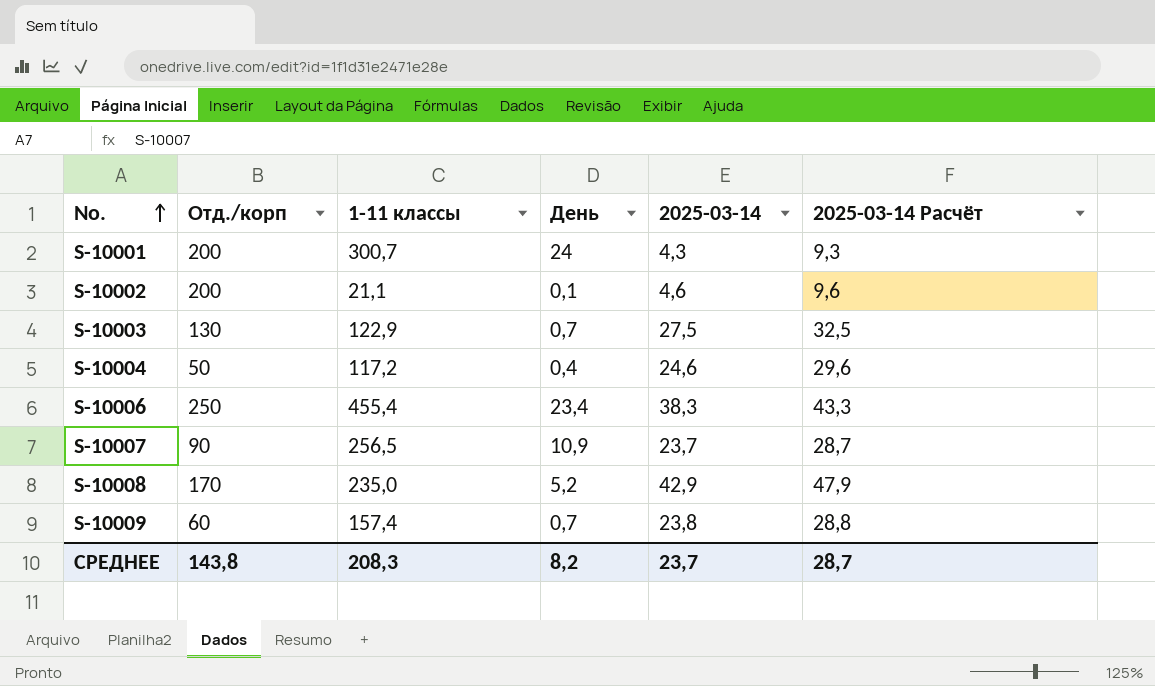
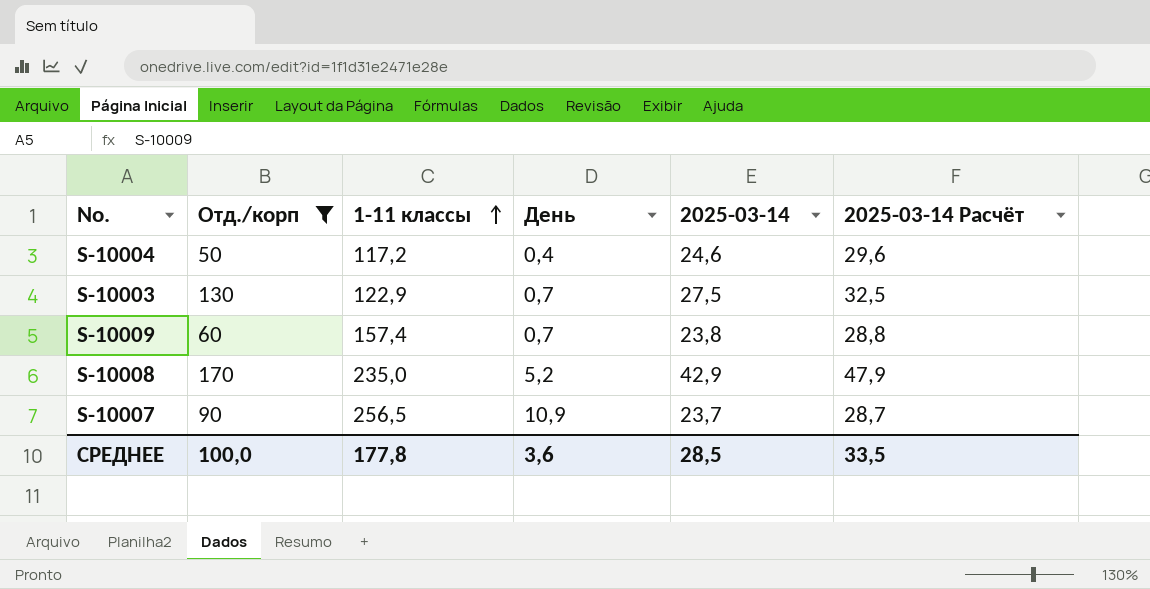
filter: none -> Отд./корп <= 170
row order: No. ascending -> 1-11 классы ascending
СРЕДНЕЕ | Отд./корп: 143,8 -> 100,0
СРЕДНЕЕ | 1-11 классы: 208,3 -> 177,8
СРЕДНЕЕ | День: 8,2 -> 3,6
СРЕДНЕЕ | 2025-03-14: 23,7 -> 28,5
СРЕДНЕЕ | 2025-03-14 Расчёт: 28,7 -> 33,5

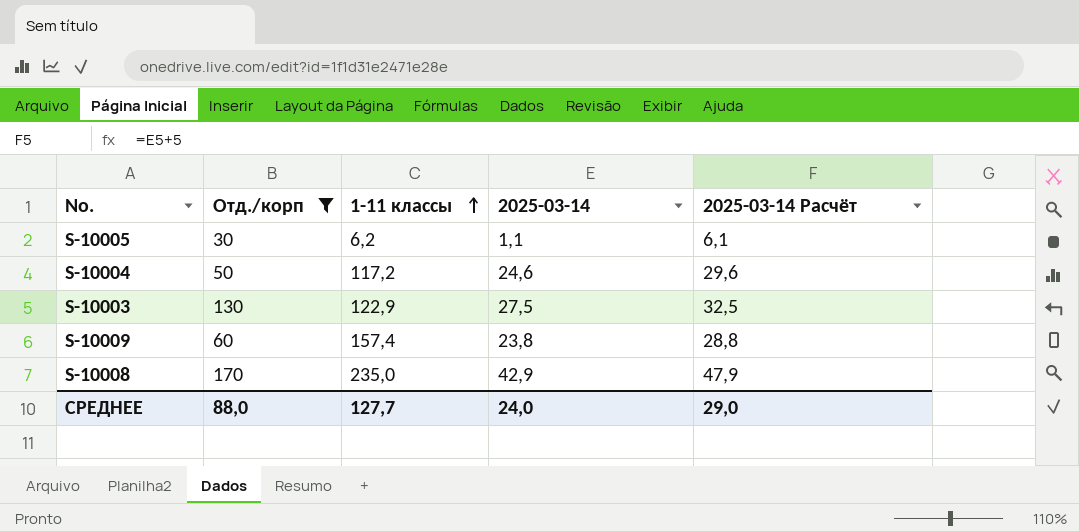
column День | position: 4 -> none
row S-10007: 90 | 256,5 | 10,9 | 23,7 | 28,7 -> none
row S-10005: none -> 30 | 6,2 | 1,1 | 6,1
СРЕДНЕЕ | Отд./корп: 100,0 -> 88,0
СРЕДНЕЕ | 1-11 классы: 177,8 -> 127,7
СРЕДНЕЕ | 2025-03-14: 28,5 -> 24,0
СРЕДНЕЕ | 2025-03-14 Расчёт: 33,5 -> 29,0

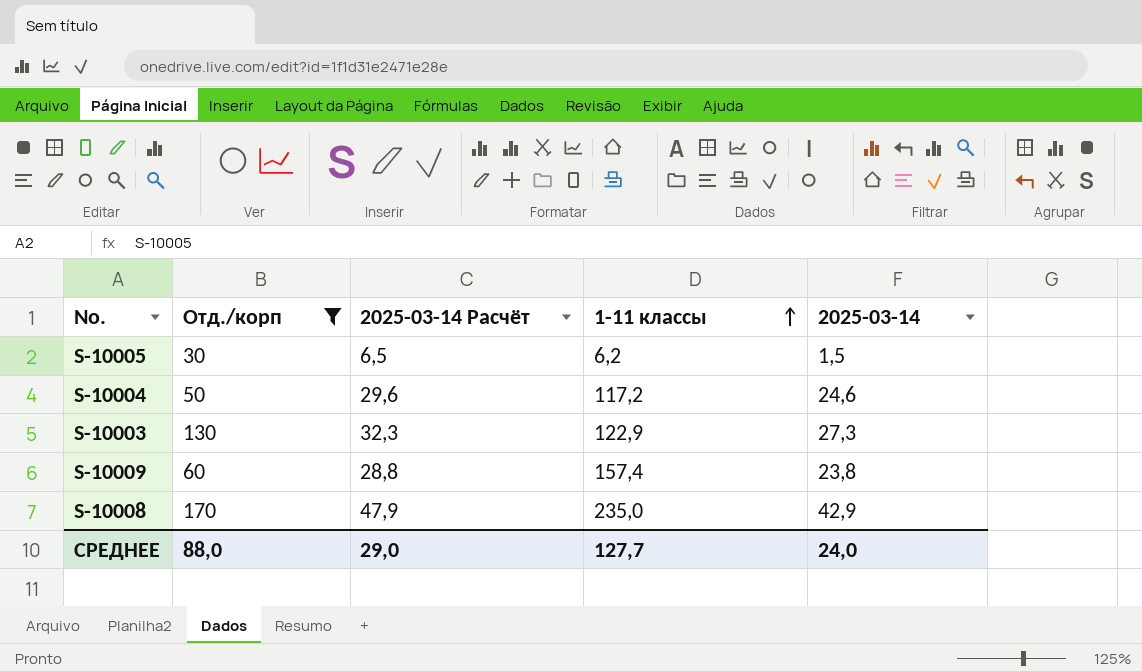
column 2025-03-14 Расчёт | position: 5 -> 3
S-10005 | 2025-03-14 Расчёт: 6,1 -> 6,5
S-10005 | 2025-03-14: 1,1 -> 1,5
S-10003 | 2025-03-14 Расчёт: 32,5 -> 32,3
S-10003 | 2025-03-14: 27,5 -> 27,3

